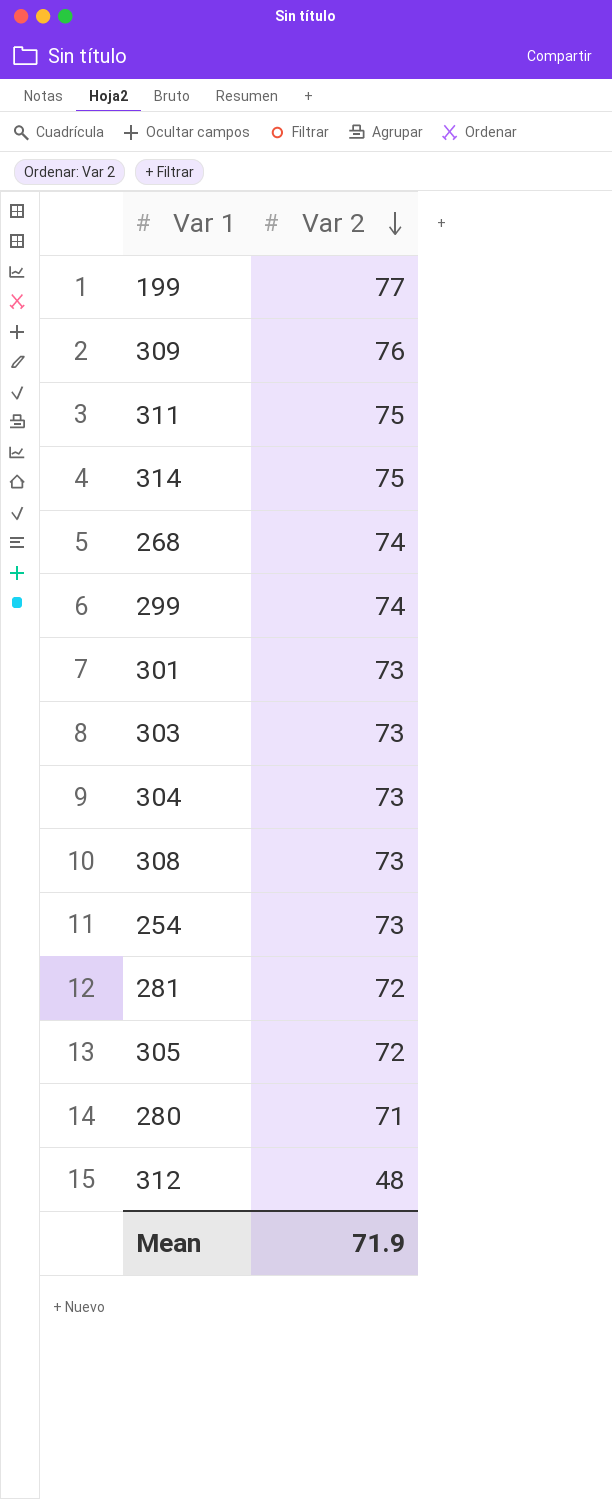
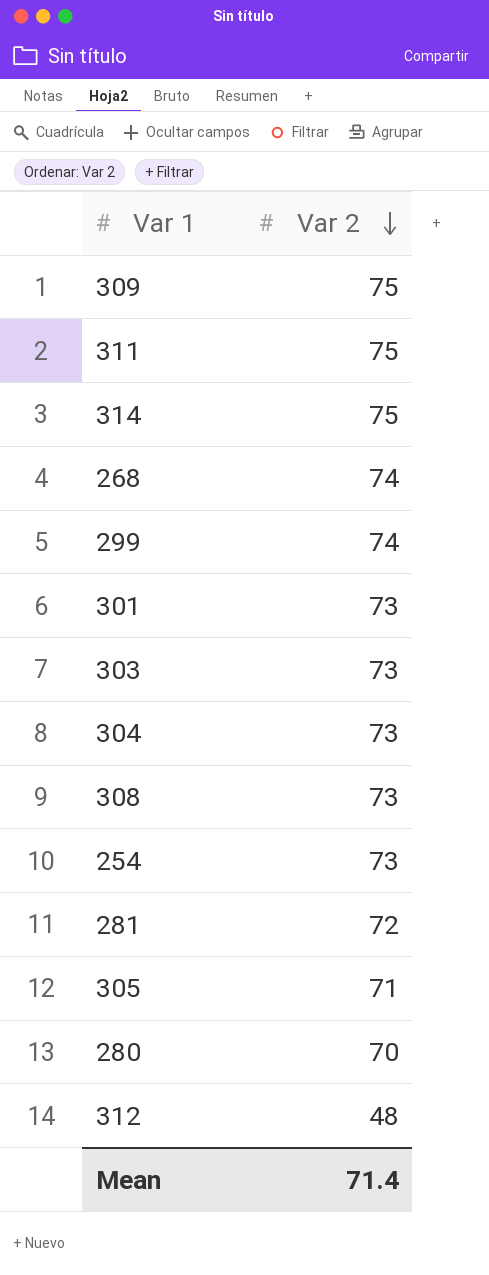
row 199: 77 -> none
309 | Var 2: 76 -> 75
305 | Var 2: 72 -> 71
280 | Var 2: 71 -> 70
Mean | Var 2: 71.9 -> 71.4

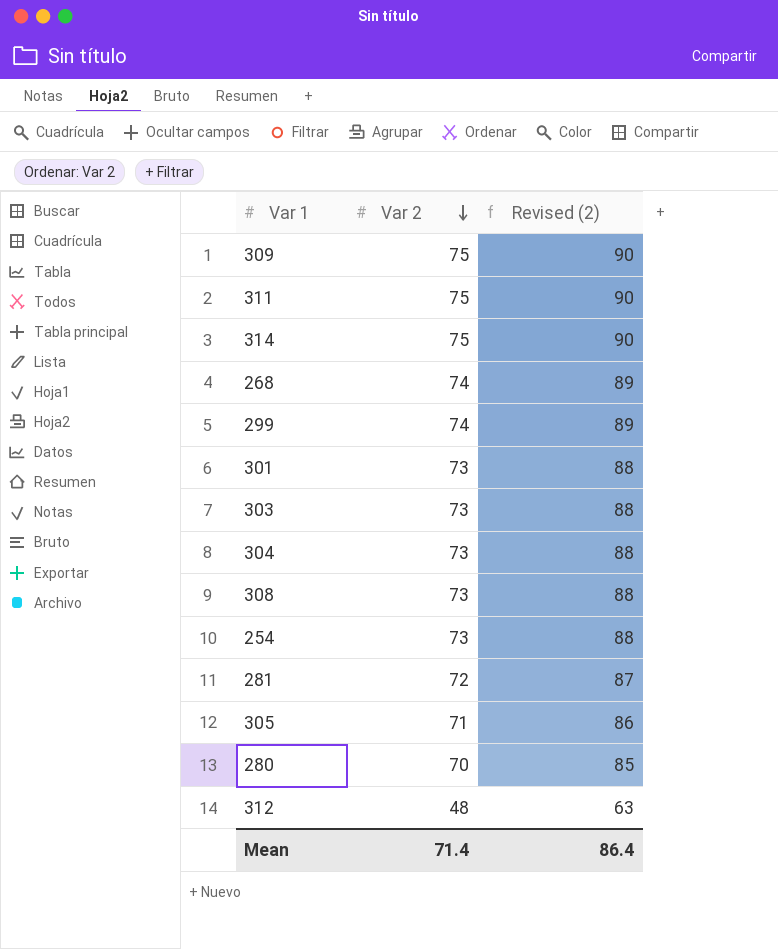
column Revised (2) | formula: none -> [Var 2] + 15

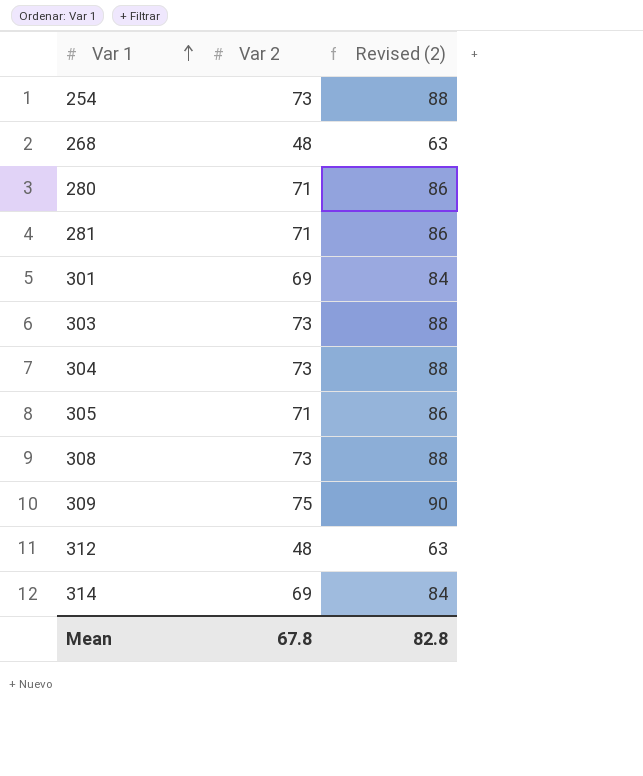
row order: Var 2 descending -> Var 1 ascending
row 311: 75 | 90 -> none
row 299: 74 | 89 -> none
268 | Var 2: 74 -> 48
268 | Revised (2): 89 -> 63
280 | Var 2: 70 -> 71
280 | Revised (2): 85 -> 86
281 | Var 2: 72 -> 71
281 | Revised (2): 87 -> 86
301 | Var 2: 73 -> 69
301 | Revised (2): 88 -> 84
314 | Var 2: 75 -> 69
314 | Revised (2): 90 -> 84
Mean | Var 2: 71.4 -> 67.8
Mean | Revised (2): 86.4 -> 82.8

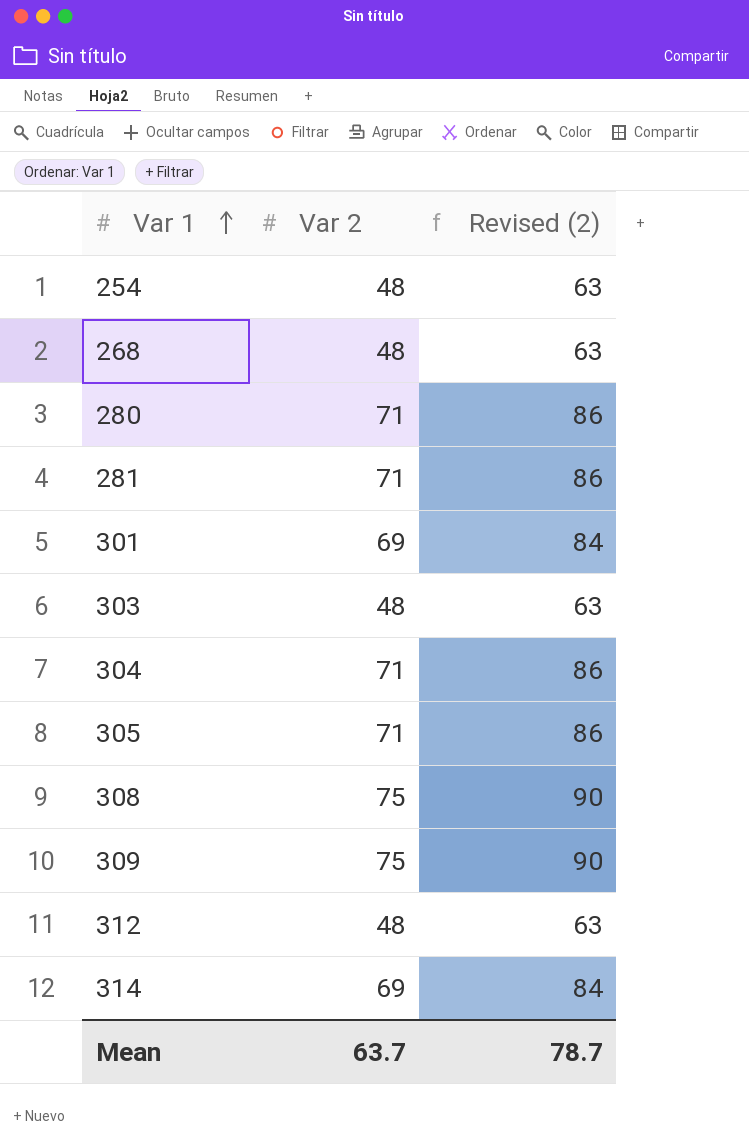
254 | Var 2: 73 -> 48
254 | Revised (2): 88 -> 63
303 | Var 2: 73 -> 48
303 | Revised (2): 88 -> 63
304 | Var 2: 73 -> 71
304 | Revised (2): 88 -> 86
308 | Var 2: 73 -> 75
308 | Revised (2): 88 -> 90
Mean | Var 2: 67.8 -> 63.7
Mean | Revised (2): 82.8 -> 78.7

